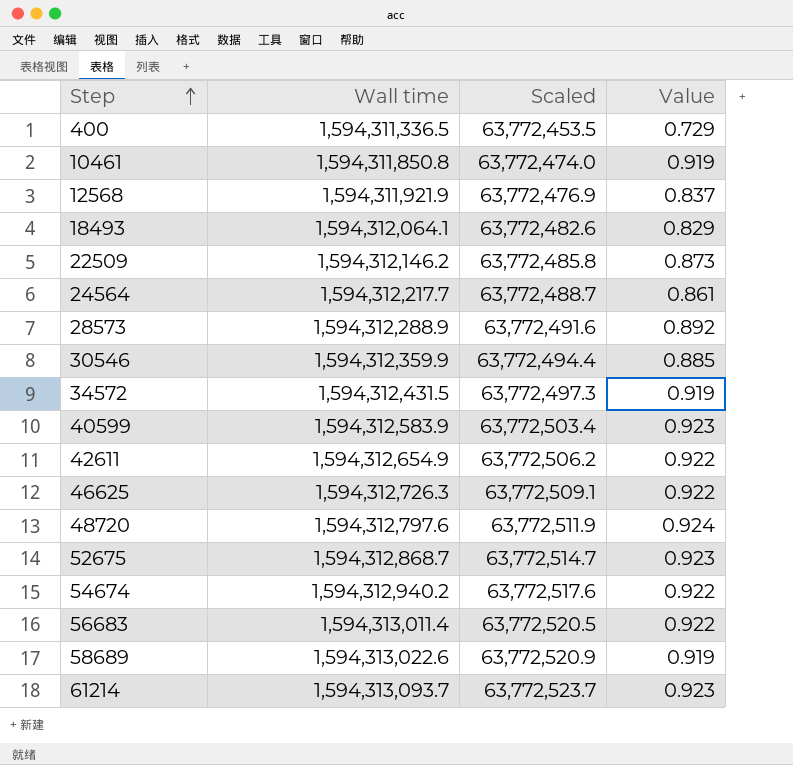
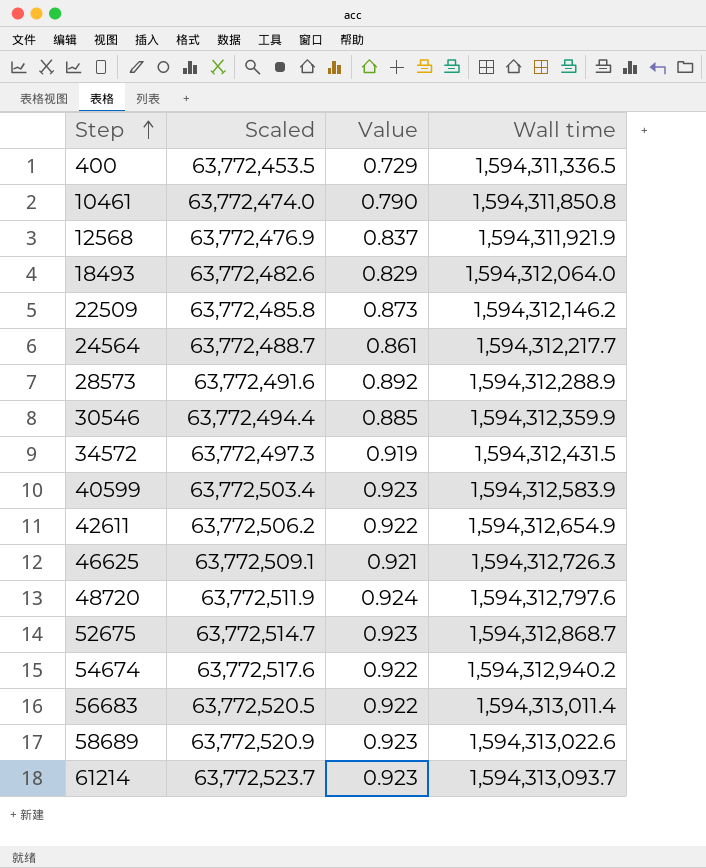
column Wall time | position: 2 -> 4
10461 | Value: 0.919 -> 0.790
18493 | Wall time: 1,594,312,064.1 -> 1,594,312,064.0
46625 | Value: 0.922 -> 0.921
58689 | Value: 0.919 -> 0.923

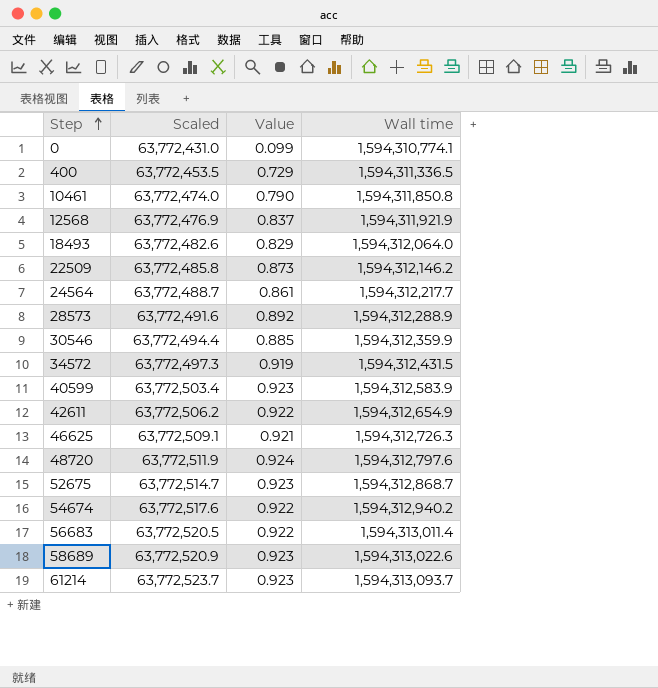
row 0: none -> 63,772,431.0 | 0.099 | 1,594,310,774.1

